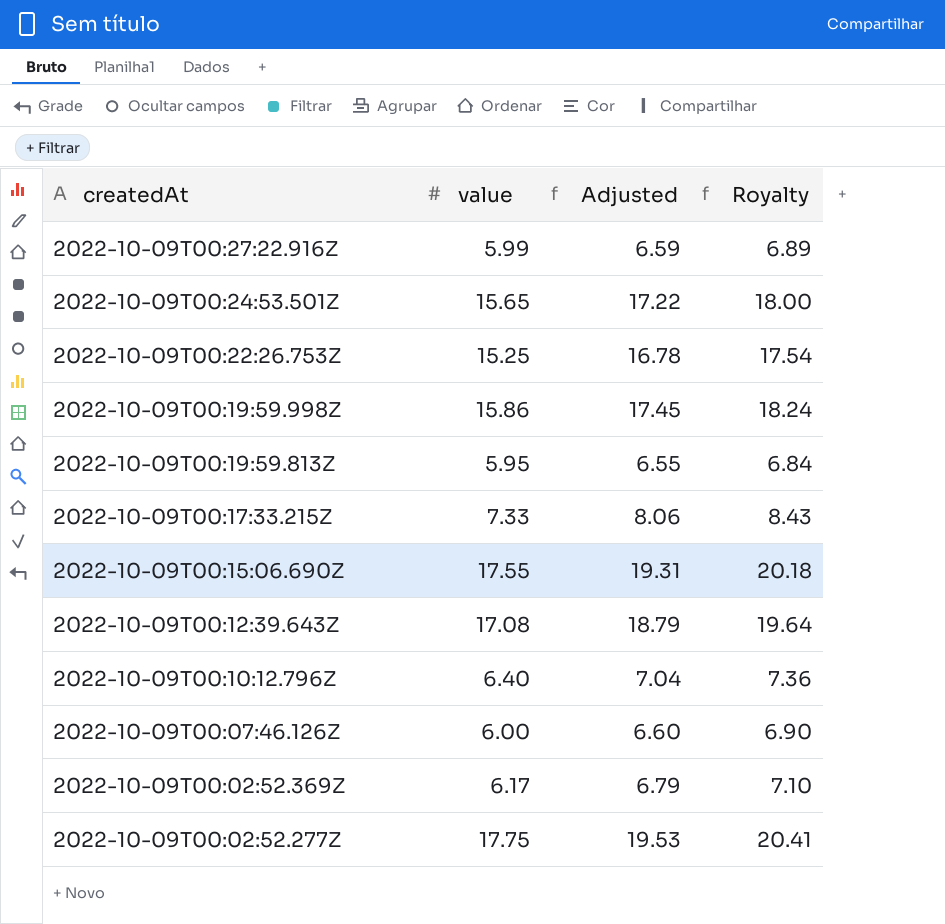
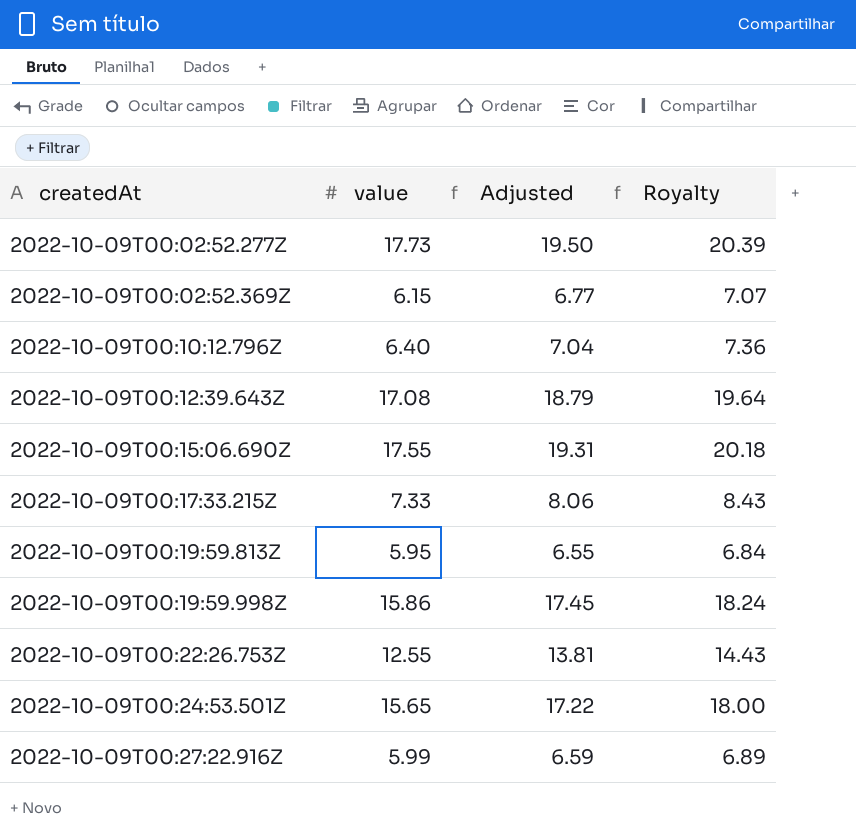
row order: createdAt descending -> createdAt ascending
row 2022-10-09T00:07:46.126Z: 6.00 | 6.60 | 6.90 -> none
2022-10-09T00:02:52.277Z | value: 17.75 -> 17.73
2022-10-09T00:02:52.277Z | Adjusted: 19.53 -> 19.50
2022-10-09T00:02:52.277Z | Royalty: 20.41 -> 20.39
2022-10-09T00:02:52.369Z | value: 6.17 -> 6.15
2022-10-09T00:02:52.369Z | Adjusted: 6.79 -> 6.77
2022-10-09T00:02:52.369Z | Royalty: 7.10 -> 7.07
2022-10-09T00:22:26.753Z | value: 15.25 -> 12.55
2022-10-09T00:22:26.753Z | Adjusted: 16.78 -> 13.81
2022-10-09T00:22:26.753Z | Royalty: 17.54 -> 14.43

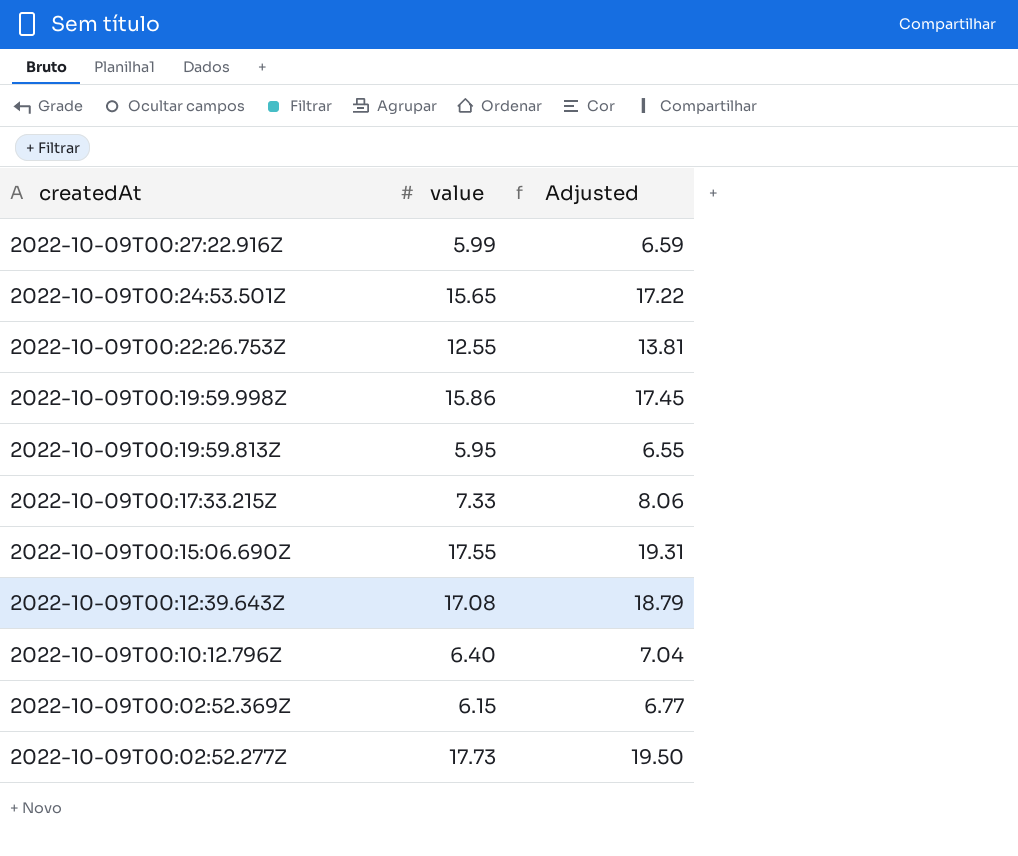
row order: createdAt ascending -> createdAt descending
column Royalty | formula: [value] * 1.15 -> none

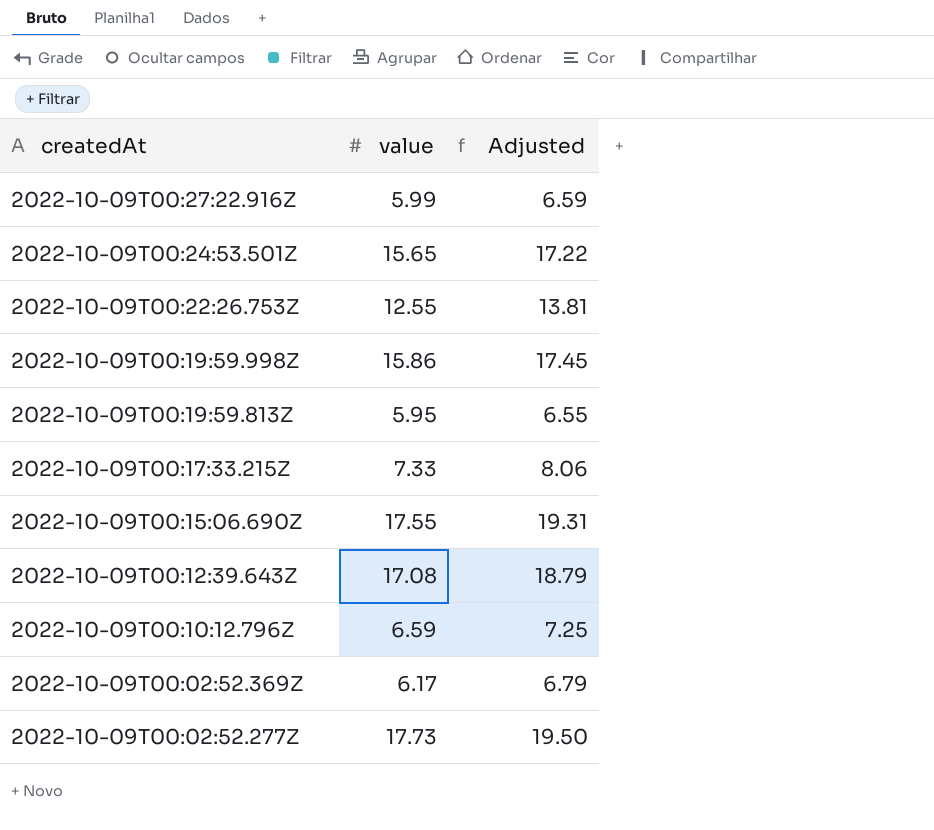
2022-10-09T00:10:12.796Z | value: 6.40 -> 6.59
2022-10-09T00:10:12.796Z | Adjusted: 7.04 -> 7.25
2022-10-09T00:02:52.369Z | value: 6.15 -> 6.17
2022-10-09T00:02:52.369Z | Adjusted: 6.77 -> 6.79

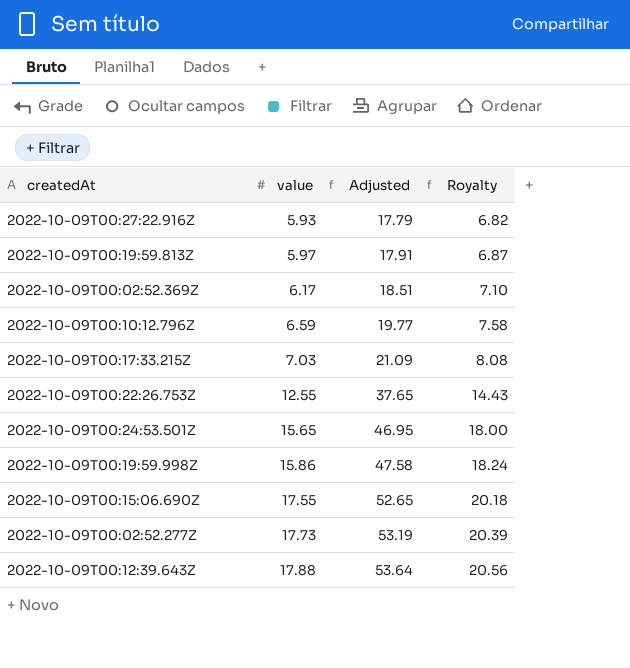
row order: createdAt descending -> value ascending
column Adjusted | formula: [value] * 1.1 -> [value] * 3
column Royalty | formula: none -> [value] * 1.15
2022-10-09T00:27:22.916Z | value: 5.99 -> 5.93
2022-10-09T00:19:59.813Z | value: 5.95 -> 5.97
2022-10-09T00:17:33.215Z | value: 7.33 -> 7.03
2022-10-09T00:12:39.643Z | value: 17.08 -> 17.88

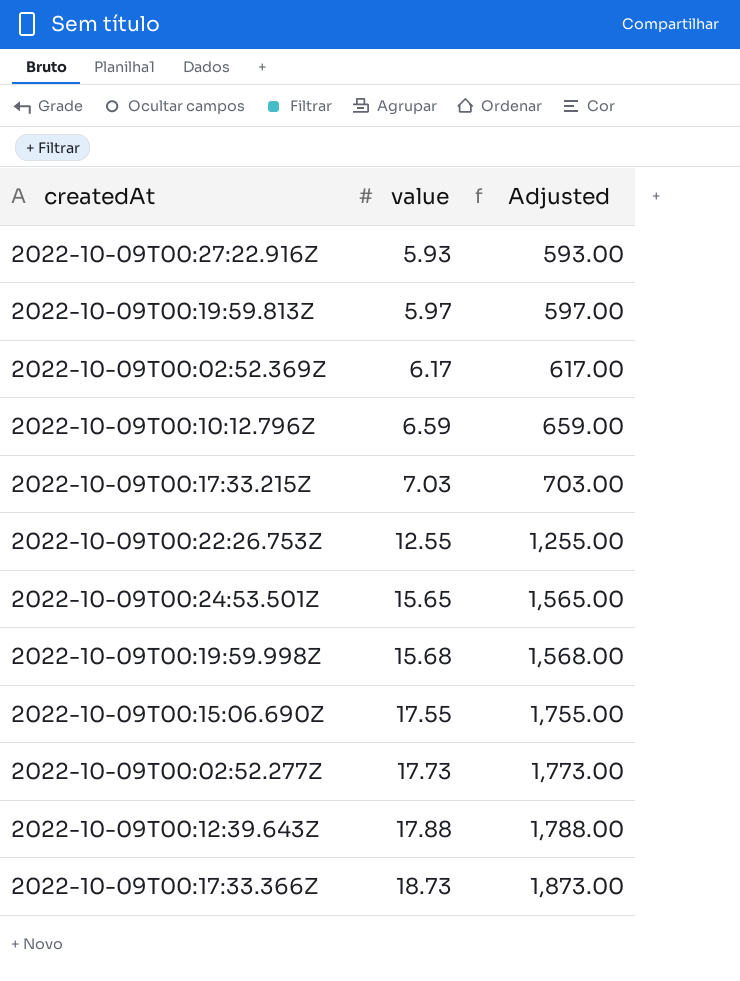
column Royalty | formula: [value] * 1.15 -> none
column Adjusted | formula: [value] * 3 -> [value] * 100
2022-10-09T00:19:59.998Z | value: 15.86 -> 15.68
row 2022-10-09T00:17:33.366Z: none -> 18.73 | 1,873.00

